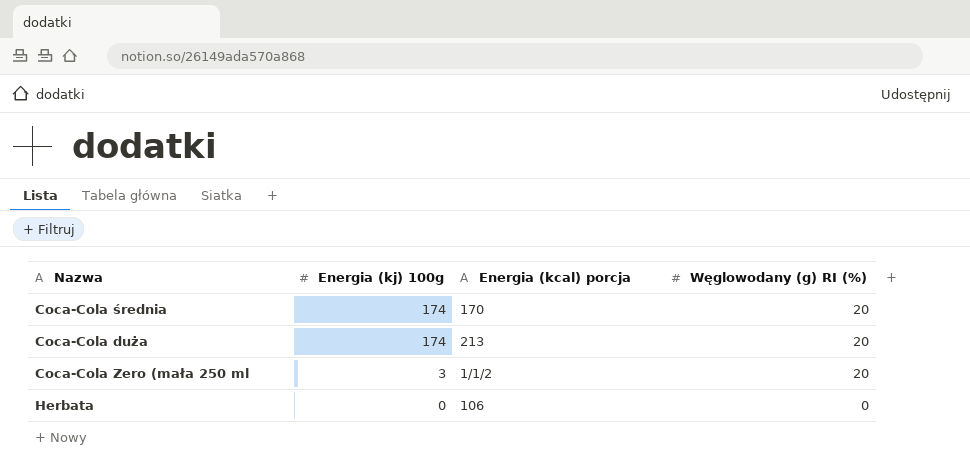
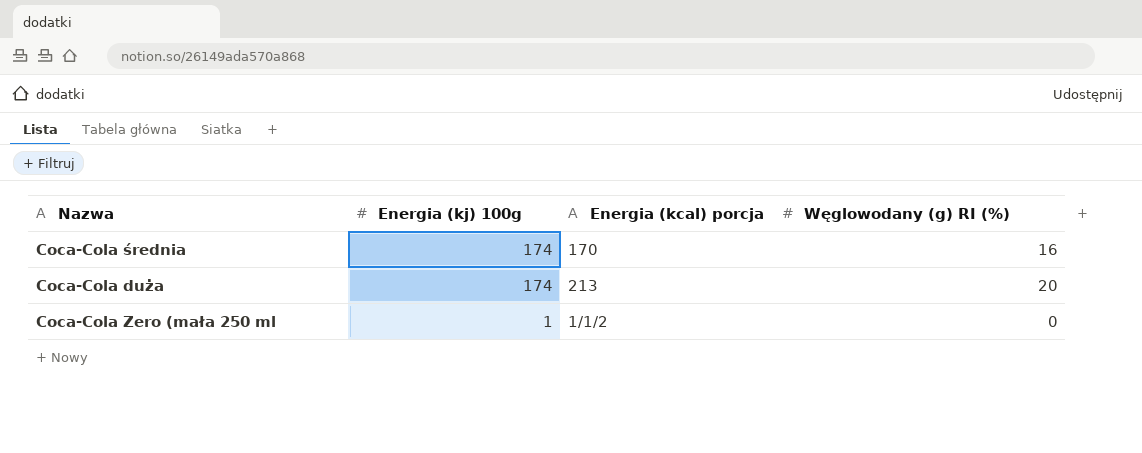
row Herbata: 0 | 106 | 0 -> none
Coca-Cola średnia | Węglowodany (g) RI (%): 20 -> 16
Coca-Cola Zero (mała 250 ml | Energia (kj) 100g: 3 -> 1
Coca-Cola Zero (mała 250 ml | Węglowodany (g) RI (%): 20 -> 0

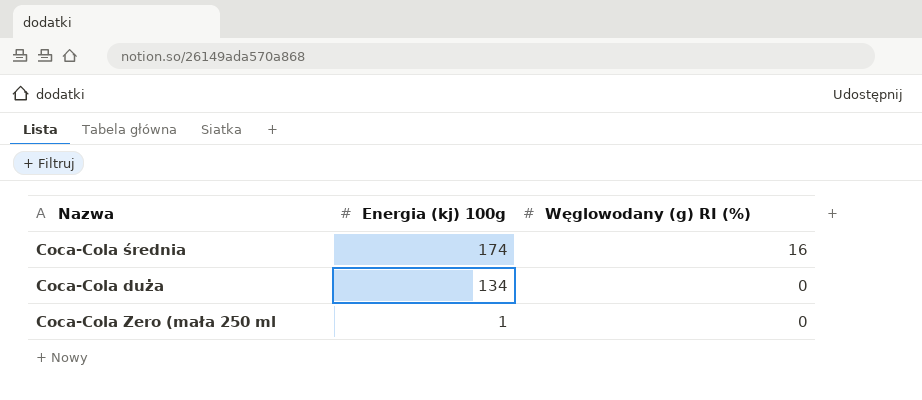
column Energia (kcal) porcja | position: 3 -> none
Coca-Cola duża | Energia (kj) 100g: 174 -> 134
Coca-Cola duża | Węglowodany (g) RI (%): 20 -> 0

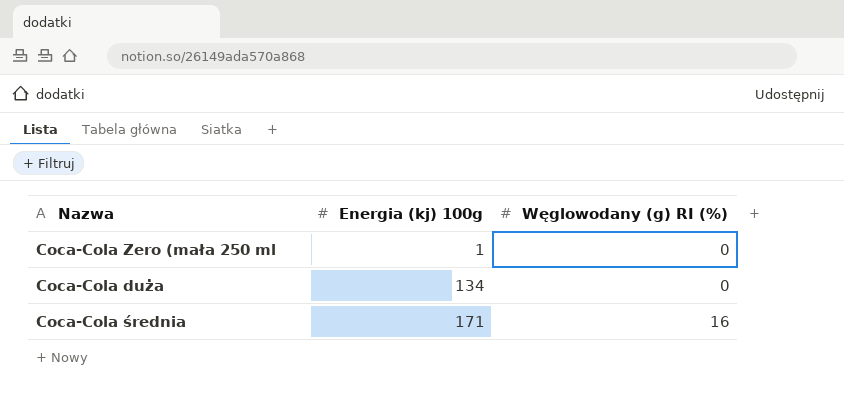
row order: Energia (kj) 100g descending -> Energia (kj) 100g ascending
Coca-Cola średnia | Energia (kj) 100g: 174 -> 171

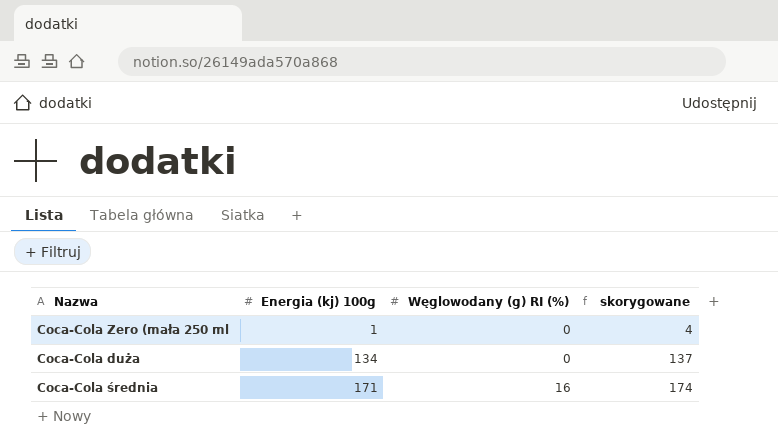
column skorygowane | formula: none -> [Energia (kj) 100g] + 3

